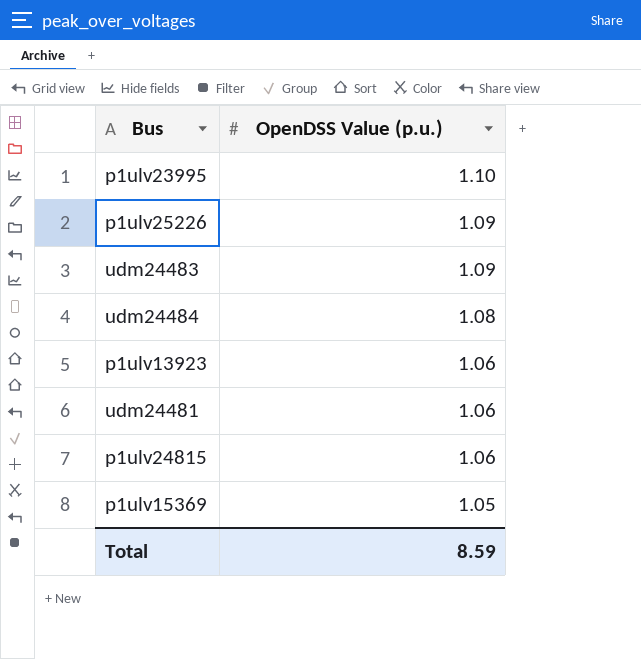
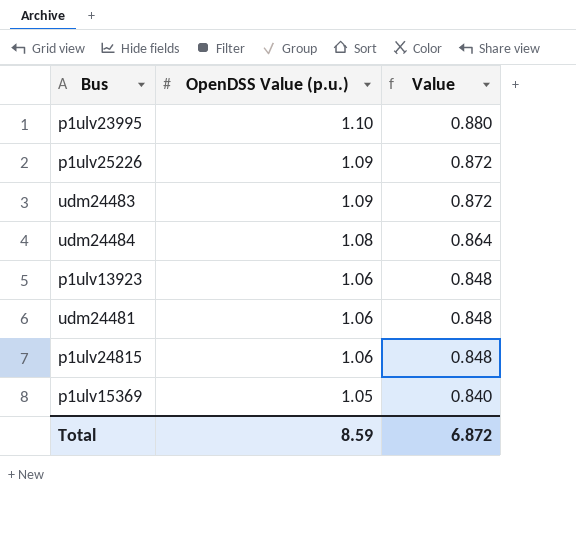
column Value | formula: none -> [OpenDSS Value (p.u.)] * 0.8

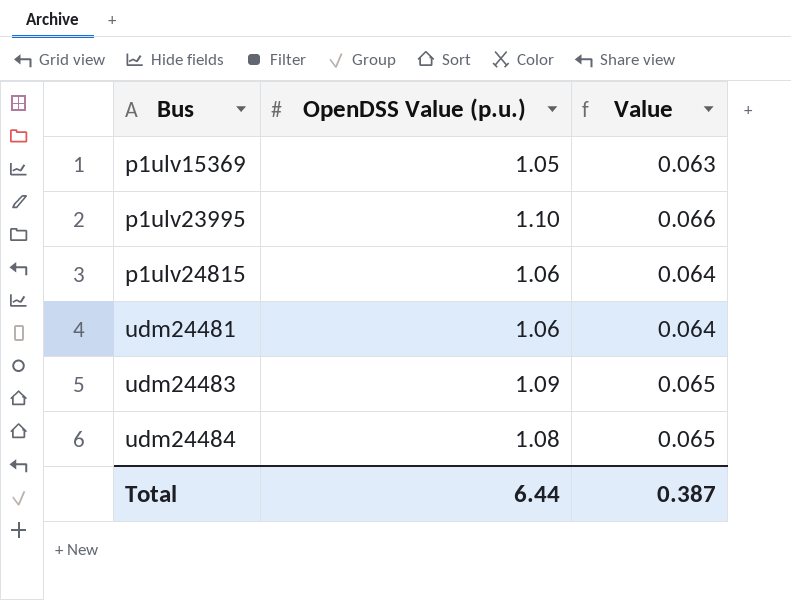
row order: OpenDSS Value (p.u.) descending -> Bus ascending
column Value | formula: [OpenDSS Value (p.u.)] * 0.8 -> [OpenDSS Value (p.u.)] * 0.06
row p1ulv25226: 1.09 | 0.872 -> none
row p1ulv13923: 1.06 | 0.848 -> none
Total | OpenDSS Value (p.u.): 8.59 -> 6.44
Total | Value: 6.872 -> 0.387

